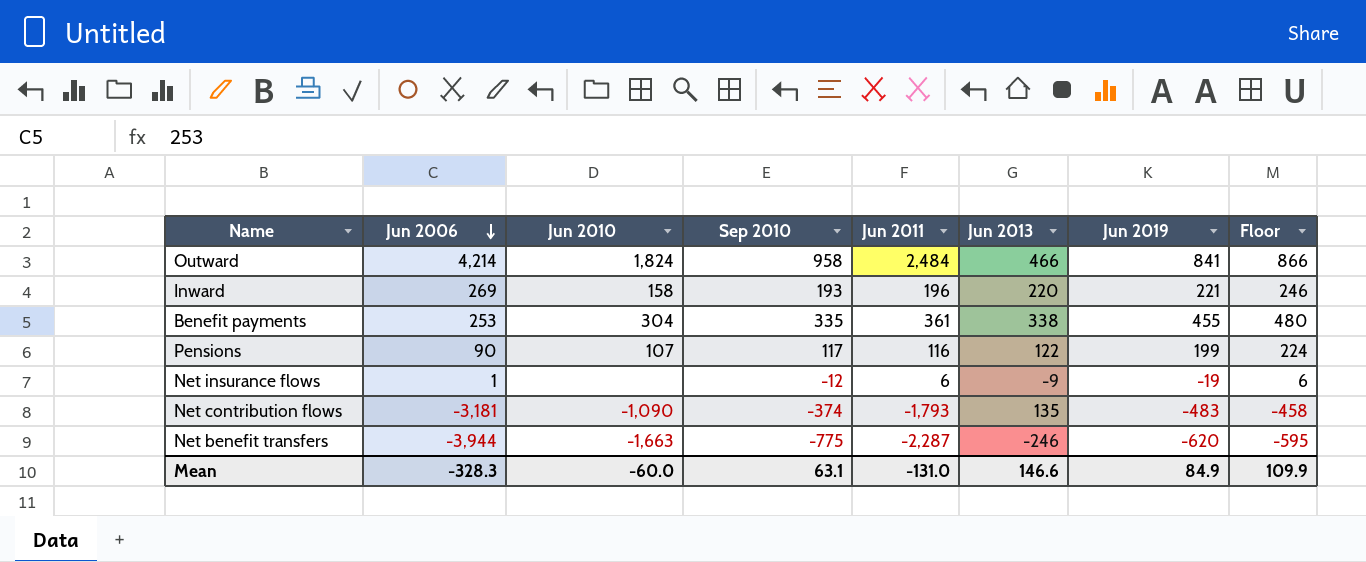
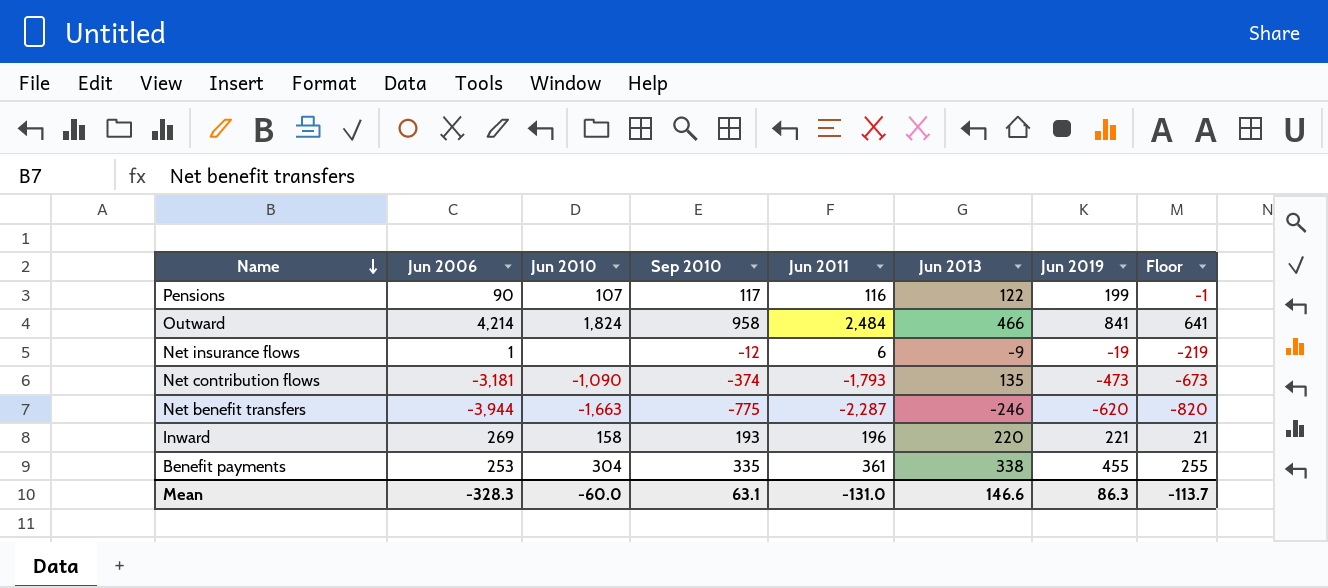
row order: Jun 2006 descending -> Name descending
column Floor | formula: [Jun 2019] + 25 -> [Jun 2019] - 200
Net contribution flows | Jun 2019: -483 -> -473
Mean | Jun 2019: 84.9 -> 86.3
Mean | Floor: 109.9 -> -113.7

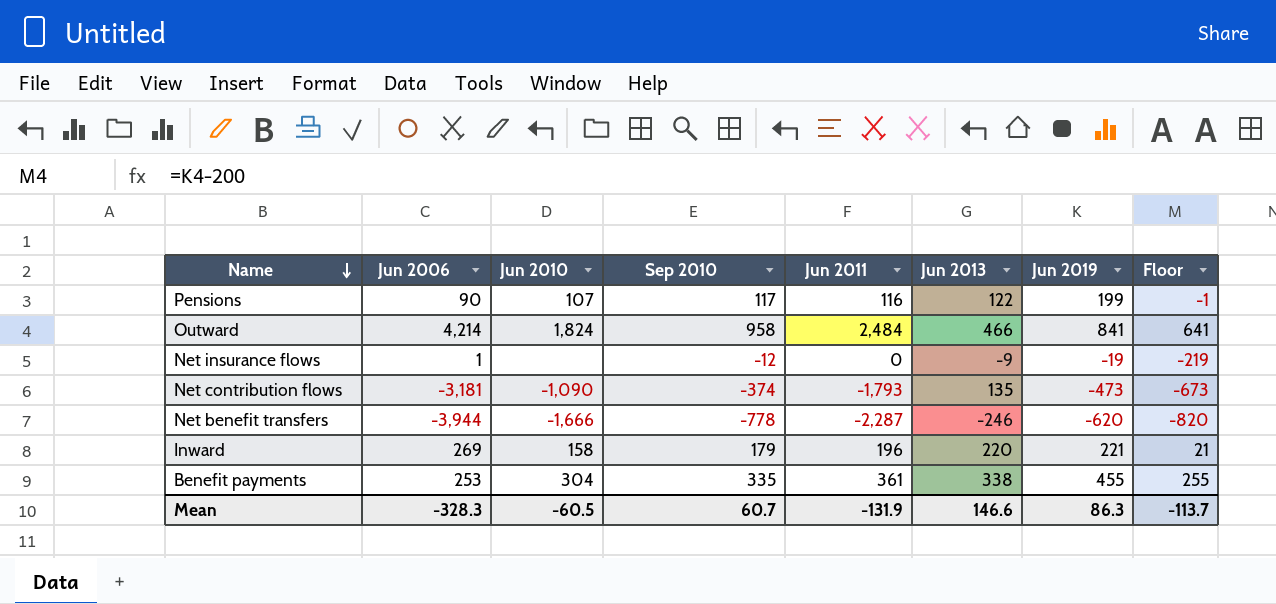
Net insurance flows | Jun 2011: 6 -> 0
Net benefit transfers | Jun 2010: -1,663 -> -1,666
Net benefit transfers | Sep 2010: -775 -> -778
Inward | Sep 2010: 193 -> 179
Mean | Jun 2010: -60.0 -> -60.5
Mean | Sep 2010: 63.1 -> 60.7
Mean | Jun 2011: -131.0 -> -131.9

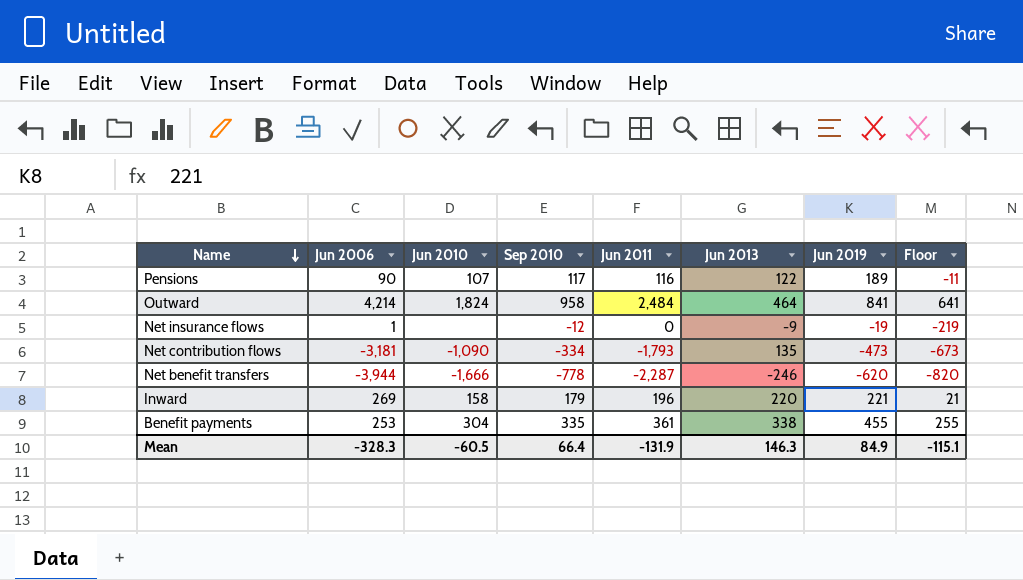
Pensions | Jun 2019: 199 -> 189
Pensions | Floor: -1 -> -11
Outward | Jun 2013: 466 -> 464
Net contribution flows | Sep 2010: -374 -> -334
Mean | Sep 2010: 60.7 -> 66.4
Mean | Jun 2013: 146.6 -> 146.3
Mean | Jun 2019: 86.3 -> 84.9
Mean | Floor: -113.7 -> -115.1

